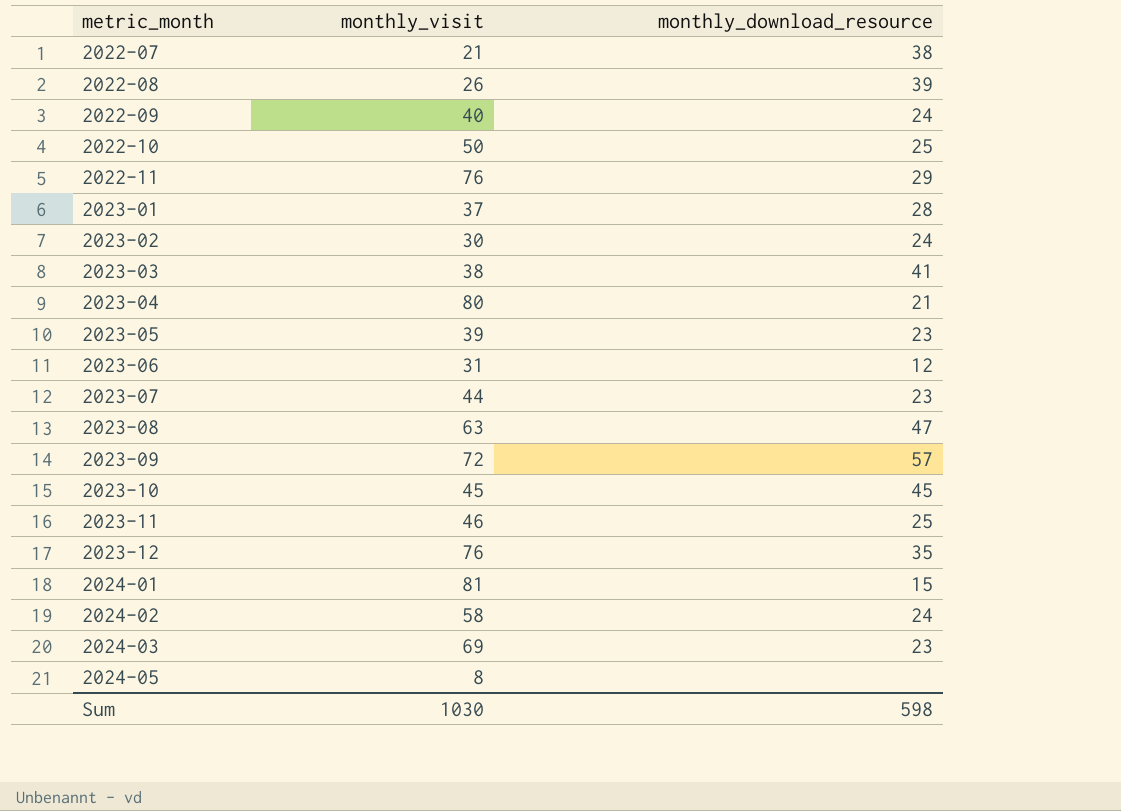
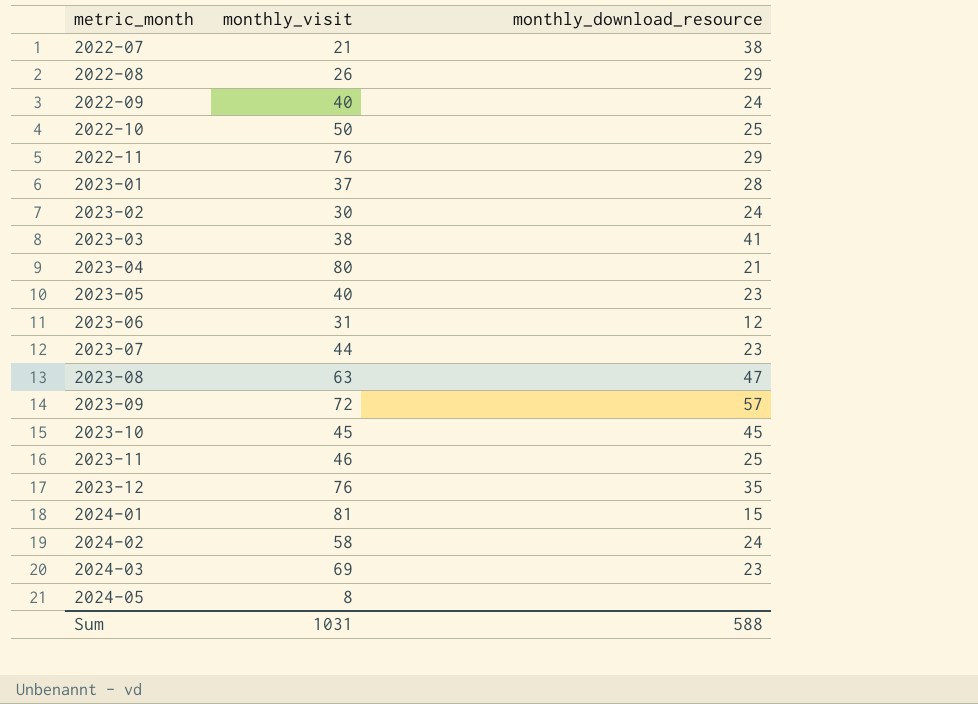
2022-08 | monthly_download_resource: 39 -> 29
2023-05 | monthly_visit: 39 -> 40
Sum | monthly_visit: 1030 -> 1031
Sum | monthly_download_resource: 598 -> 588

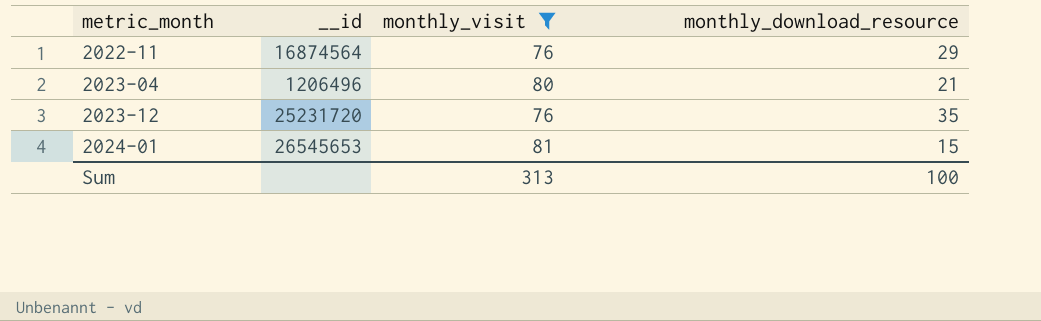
filter: none -> monthly_visit >= 76
column __id | position: none -> 2
Sum | monthly_visit: 1031 -> 313
Sum | monthly_download_resource: 588 -> 100

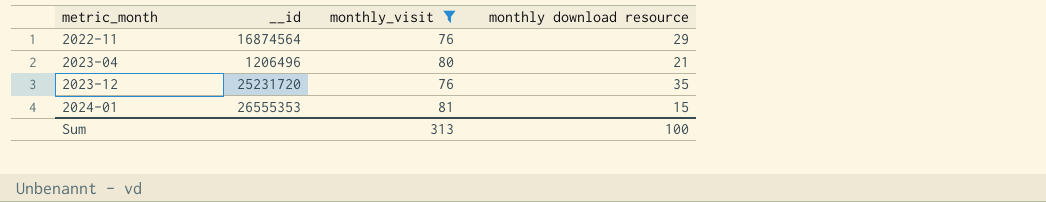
column name: monthly_download_resource -> monthly download resource
2024-01 | __id: 26545653 -> 26555353

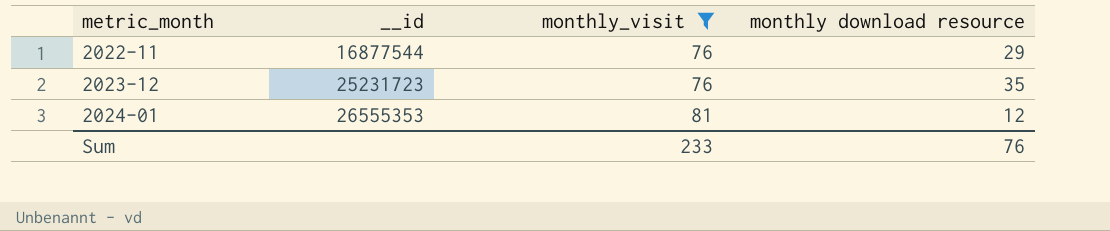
row 2023-04: 1206496 | 80 | 21 -> none
2022-11 | __id: 16874564 -> 16877544
2023-12 | __id: 25231720 -> 25231723
2024-01 | monthly download resource: 15 -> 12
Sum | monthly_visit: 313 -> 233
Sum | monthly download resource: 100 -> 76

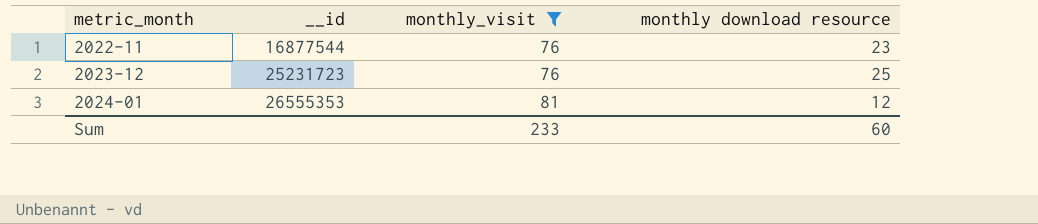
2022-11 | monthly download resource: 29 -> 23
2023-12 | monthly download resource: 35 -> 25
Sum | monthly download resource: 76 -> 60

